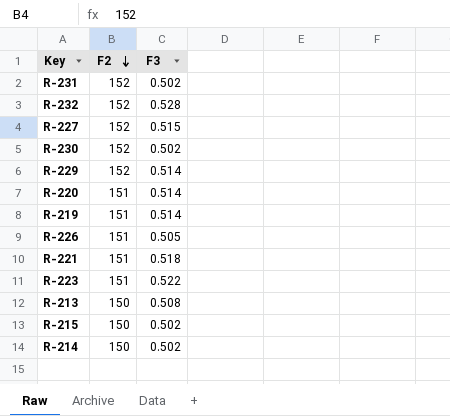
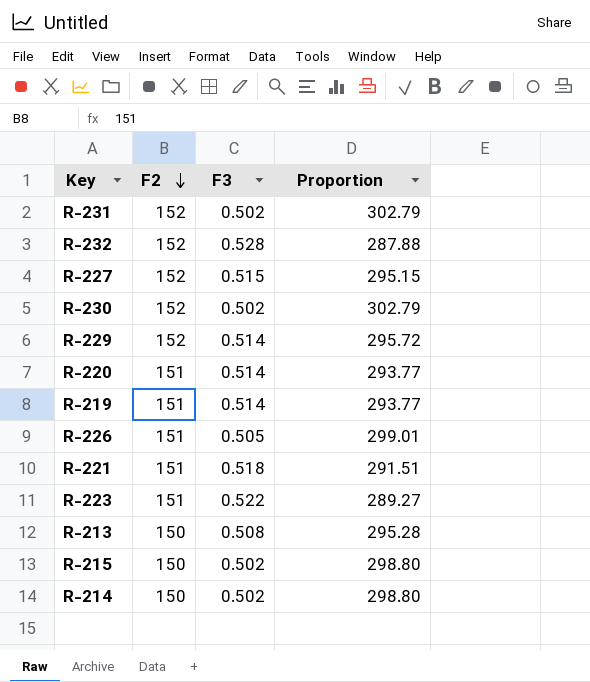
column Proportion | formula: none -> [F2] / [F3]

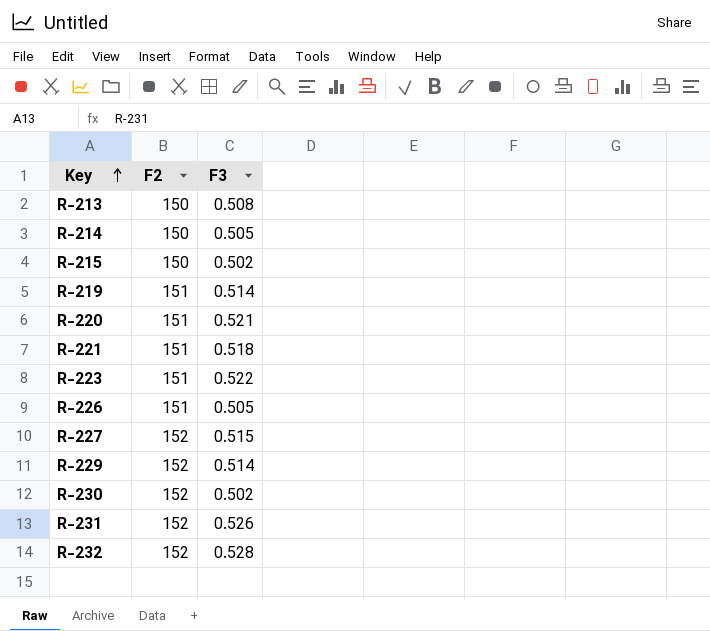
row order: F2 descending -> Key ascending
column Proportion | formula: [F2] / [F3] -> none
R-214 | F3: 0.502 -> 0.505
R-220 | F3: 0.514 -> 0.521
R-231 | F3: 0.502 -> 0.526

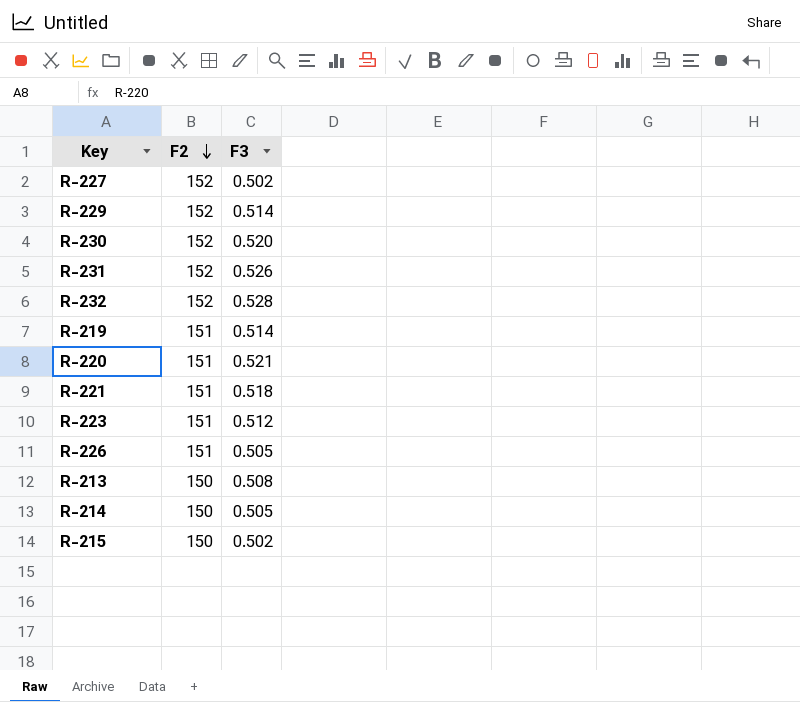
row order: Key ascending -> F2 descending
R-227 | F3: 0.515 -> 0.502
R-230 | F3: 0.502 -> 0.520
R-223 | F3: 0.522 -> 0.512

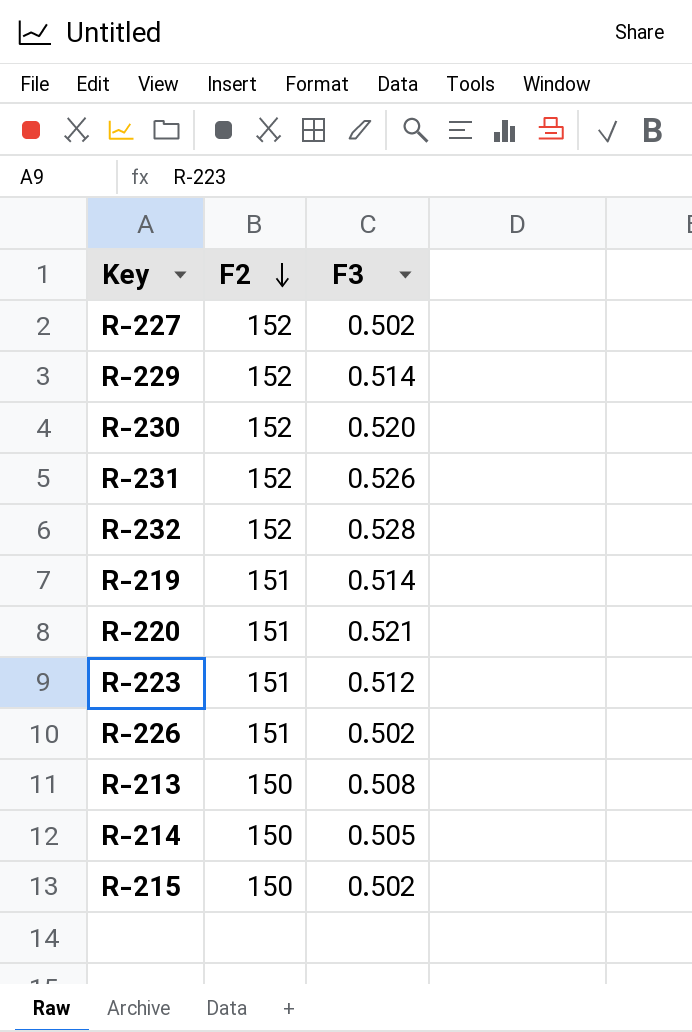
row R-221: 151 | 0.518 -> none
R-226 | F3: 0.505 -> 0.502

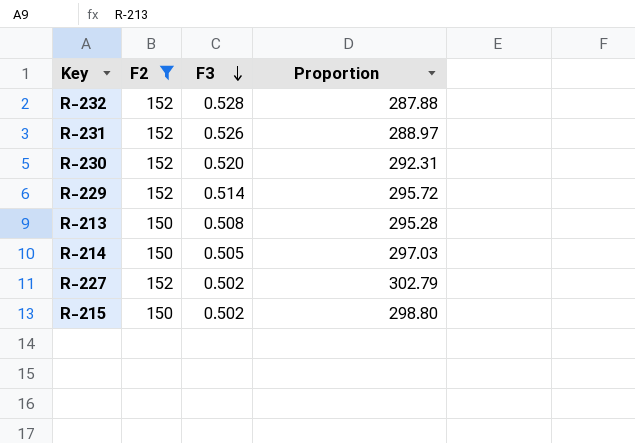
filter: none -> F2 != 151
row order: F2 descending -> F3 descending
column Proportion | formula: none -> [F2] / [F3]

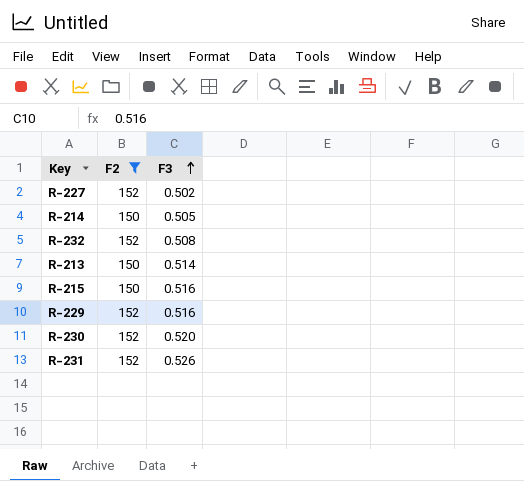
row order: F3 descending -> F3 ascending
column Proportion | formula: [F2] / [F3] -> none
R-232 | F3: 0.528 -> 0.508
R-213 | F3: 0.508 -> 0.514
R-215 | F3: 0.502 -> 0.516
R-229 | F3: 0.514 -> 0.516

